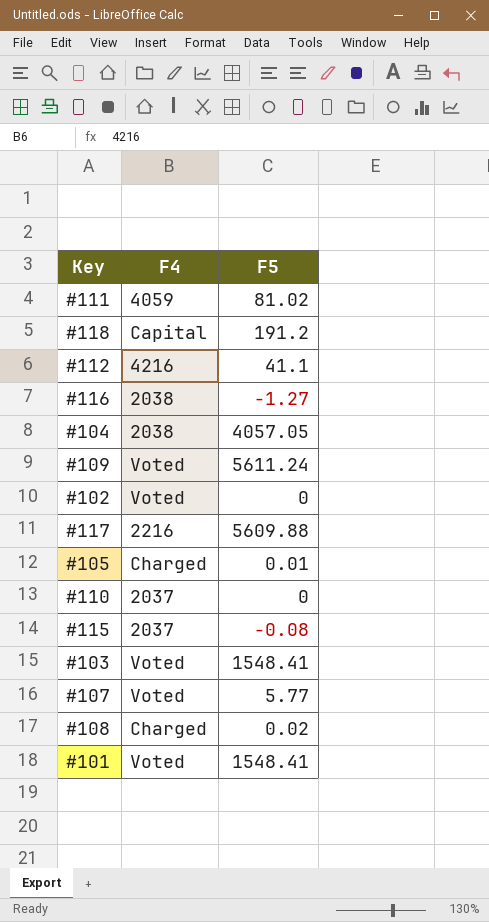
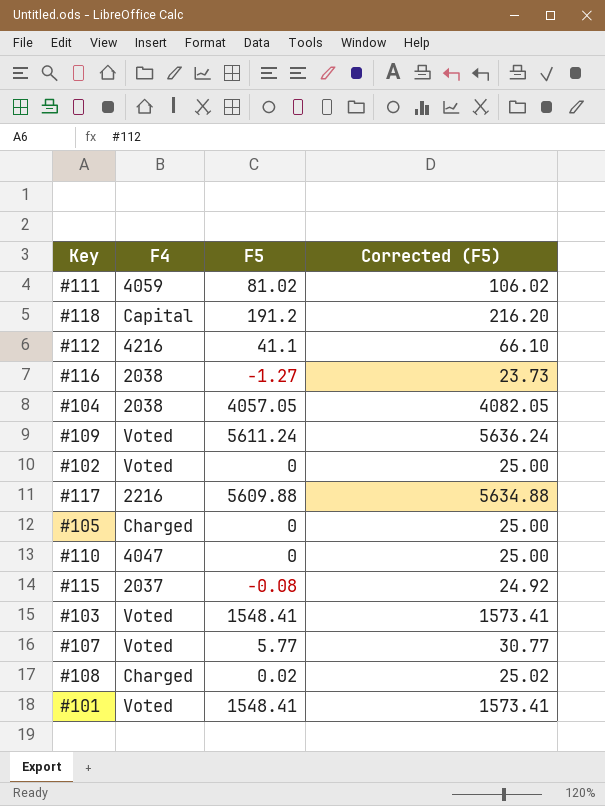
column Corrected (F5) | formula: none -> [F5] + 25
#105 | F5: 0.01 -> 0
#110 | F4: 2037 -> 4047

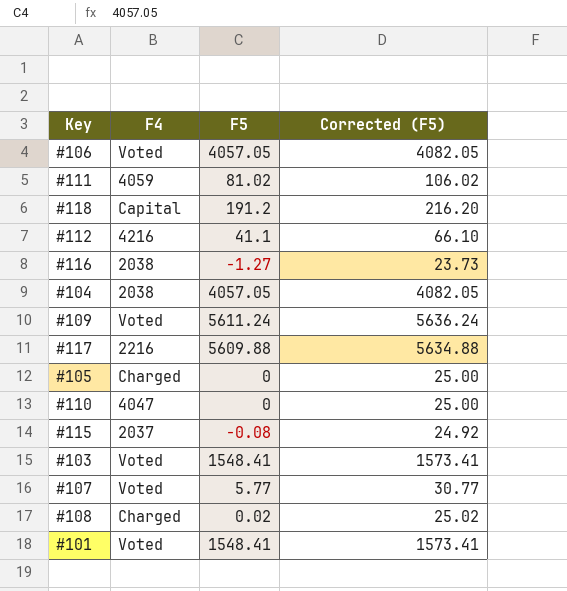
row #102: Voted | 0 | 25.00 -> none
row #106: none -> Voted | 4057.05 | 4082.05

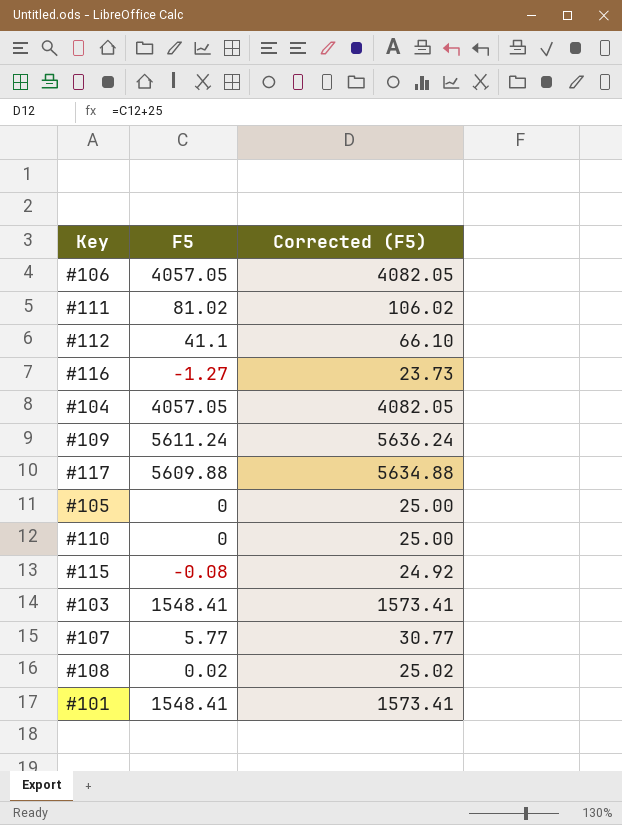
column F4 | position: 2 -> none
row #118: Capital | 191.2 | 216.20 -> none

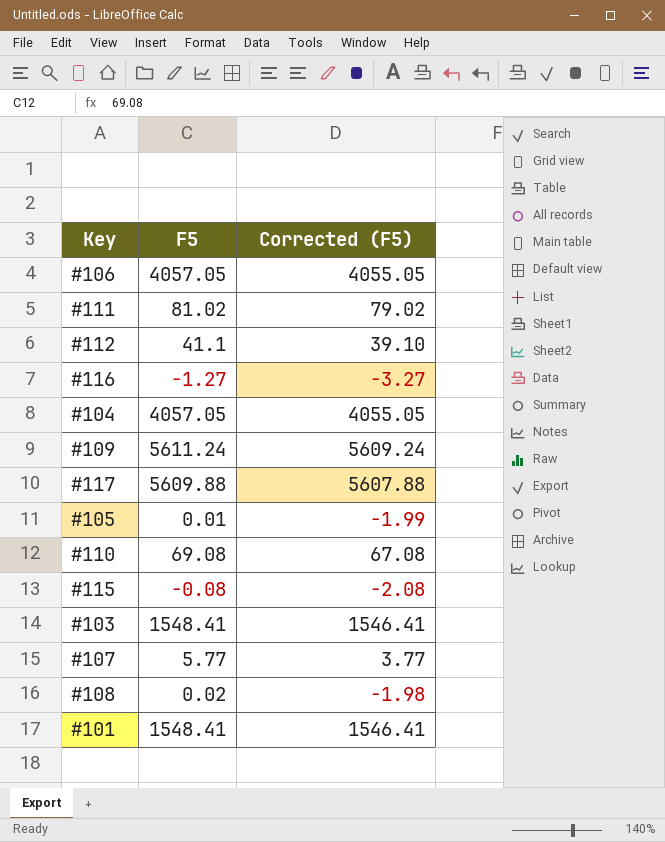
column Corrected (F5) | formula: [F5] + 25 -> [F5] - 2
#105 | F5: 0 -> 0.01
#110 | F5: 0 -> 69.08

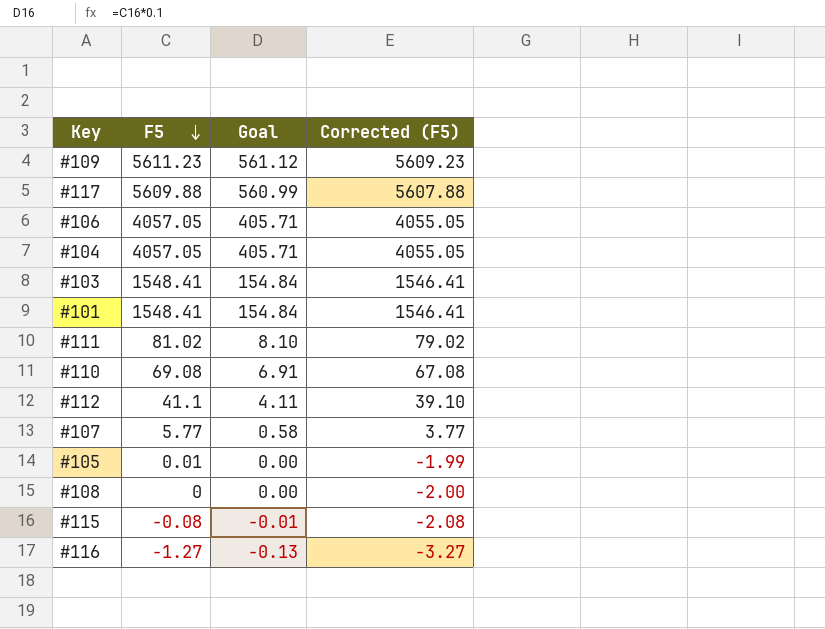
row order: none -> F5 descending
column Goal | formula: none -> [F5] * 0.1
#109 | F5: 5611.24 -> 5611.23
#109 | Corrected (F5): 5609.24 -> 5609.23
#108 | F5: 0.02 -> 0
#108 | Corrected (F5): -1.98 -> -2.00

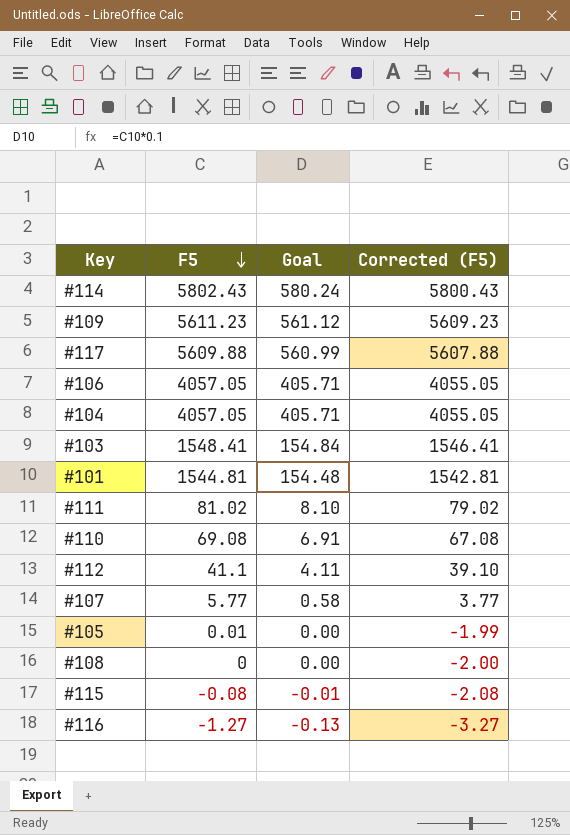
row #114: none -> 5802.43 | 580.24 | 5800.43
#101 | F5: 1548.41 -> 1544.81
#101 | Goal: 154.84 -> 154.48
#101 | Corrected (F5): 1546.41 -> 1542.81

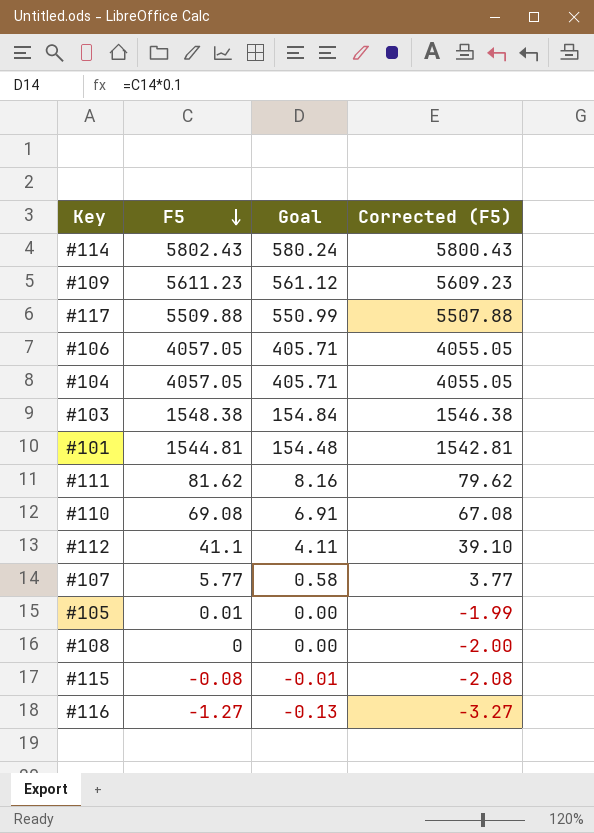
#117 | F5: 5609.88 -> 5509.88
#117 | Goal: 560.99 -> 550.99
#117 | Corrected (F5): 5607.88 -> 5507.88
#103 | F5: 1548.41 -> 1548.38
#103 | Corrected (F5): 1546.41 -> 1546.38
#111 | F5: 81.02 -> 81.62
#111 | Goal: 8.10 -> 8.16
#111 | Corrected (F5): 79.02 -> 79.62

